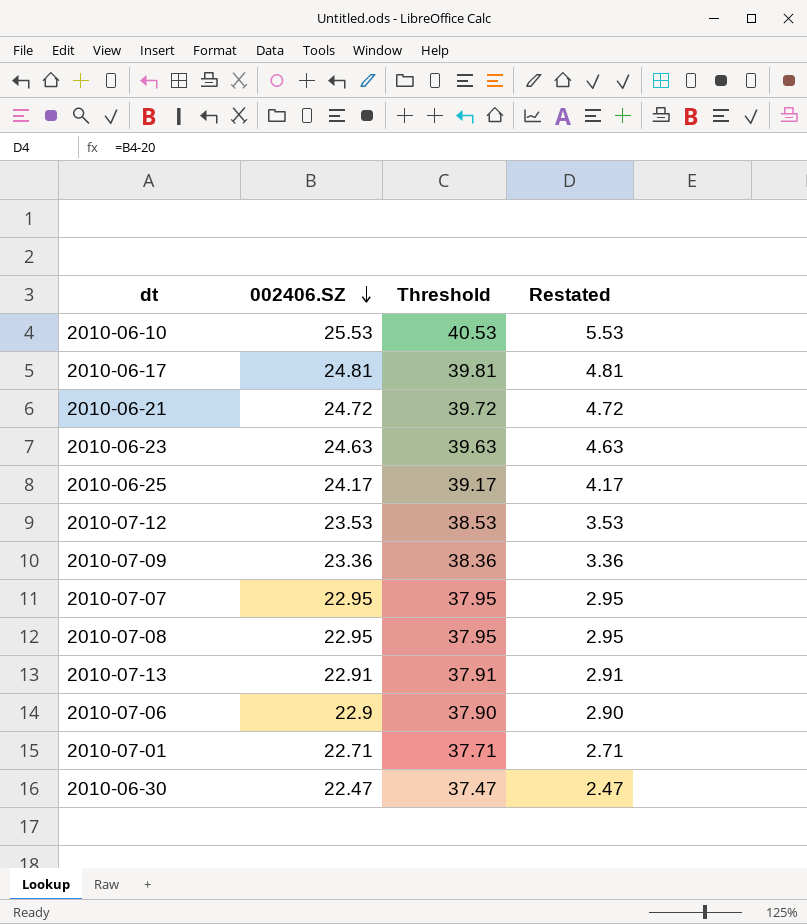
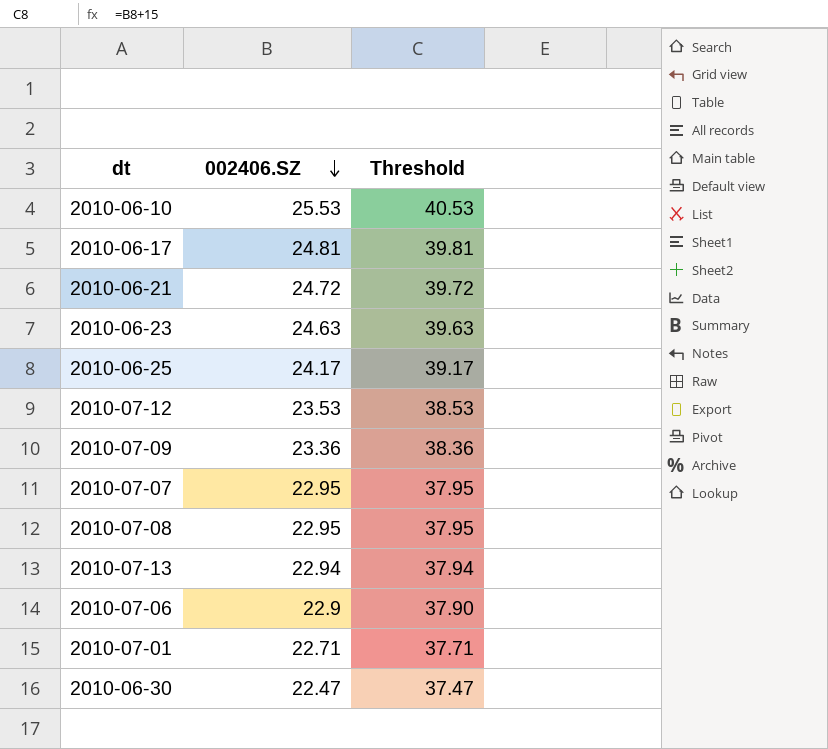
column Restated | formula: [002406.SZ] - 20 -> none
2010-07-13 | 002406.SZ: 22.91 -> 22.94
2010-07-13 | Threshold: 37.91 -> 37.94

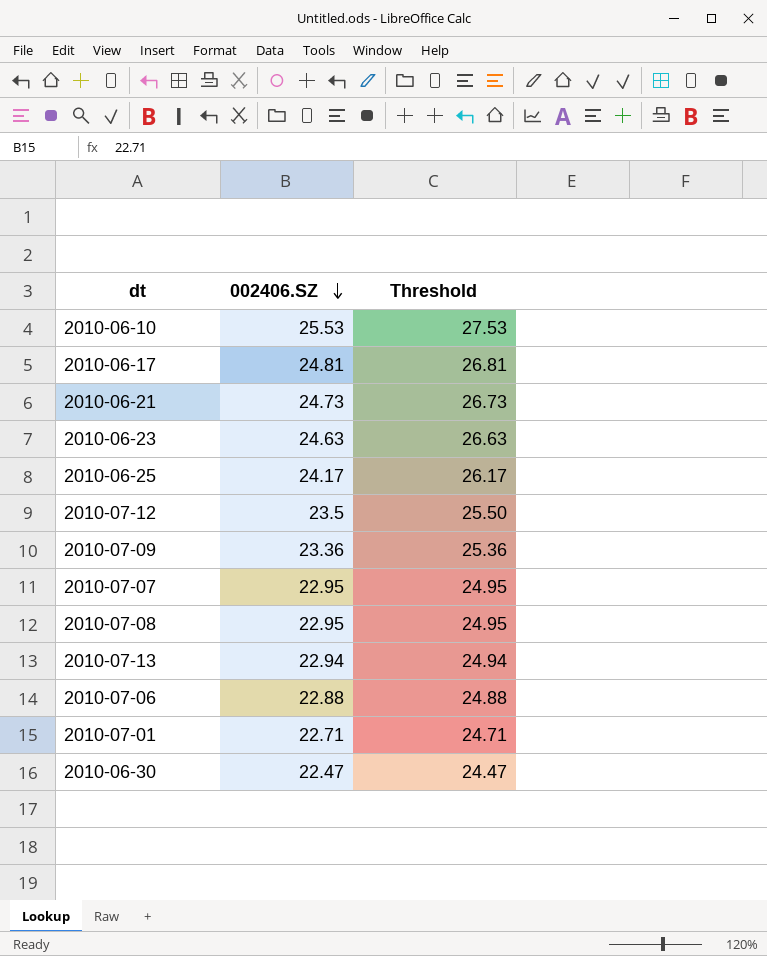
column Threshold | formula: [002406.SZ] + 15 -> [002406.SZ] + 2
2010-06-21 | 002406.SZ: 24.72 -> 24.73
2010-07-12 | 002406.SZ: 23.53 -> 23.5
2010-07-06 | 002406.SZ: 22.9 -> 22.88

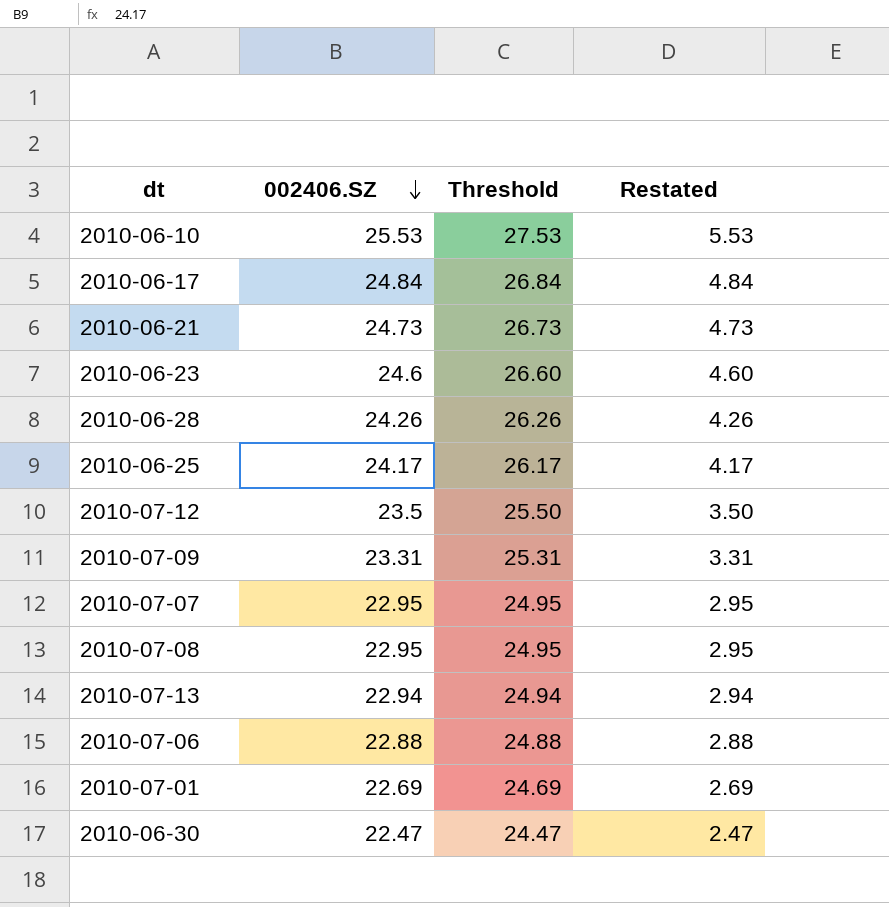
column Restated | formula: none -> [002406.SZ] - 20
2010-06-17 | 002406.SZ: 24.81 -> 24.84
2010-06-17 | Threshold: 26.81 -> 26.84
2010-06-23 | 002406.SZ: 24.63 -> 24.6
2010-06-23 | Threshold: 26.63 -> 26.60
row 2010-06-28: none -> 24.26 | 26.26 | 4.26
2010-07-09 | 002406.SZ: 23.36 -> 23.31
2010-07-09 | Threshold: 25.36 -> 25.31
2010-07-01 | 002406.SZ: 22.71 -> 22.69
2010-07-01 | Threshold: 24.71 -> 24.69

